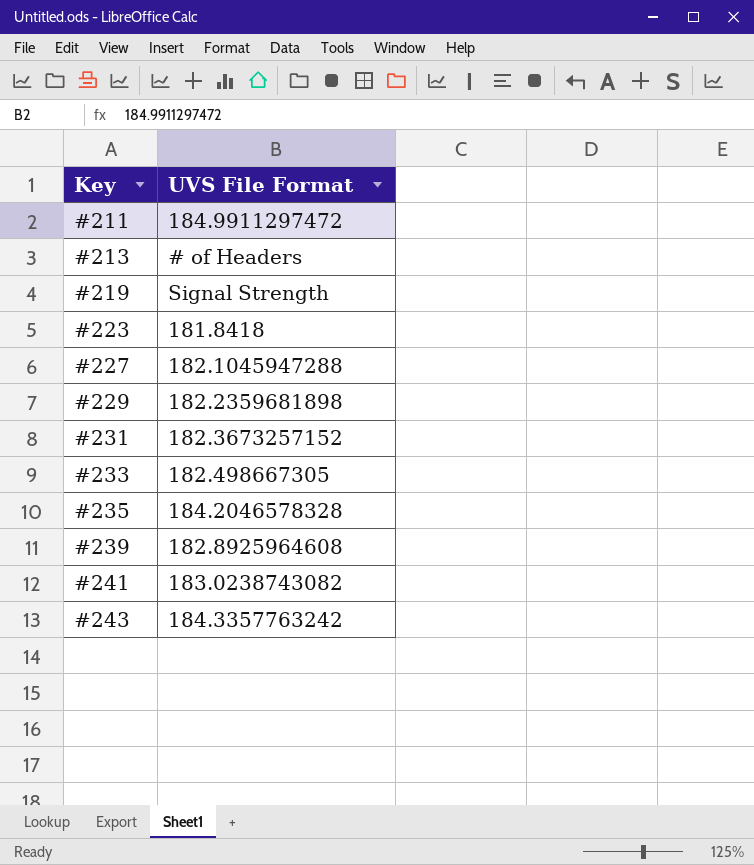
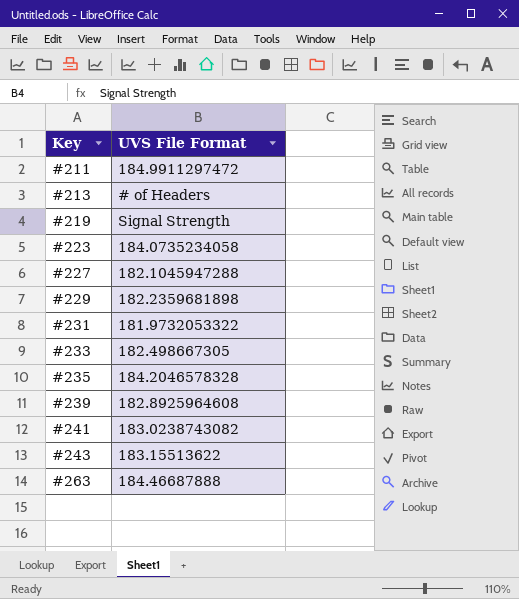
#223 | UVS File Format: 181.8418 -> 184.0735234058
#231 | UVS File Format: 182.3673257152 -> 181.9732053322
#243 | UVS File Format: 184.3357763242 -> 183.15513622
row #263: none -> 184.46687888

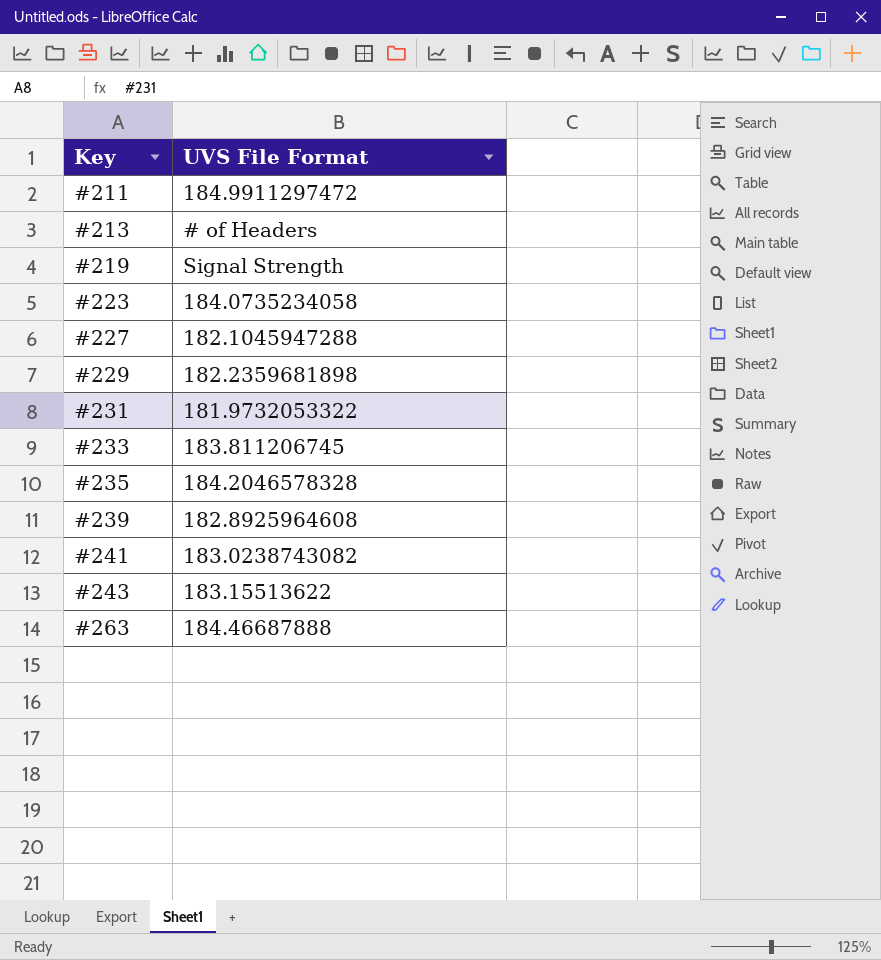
#233 | UVS File Format: 182.498667305 -> 183.811206745

